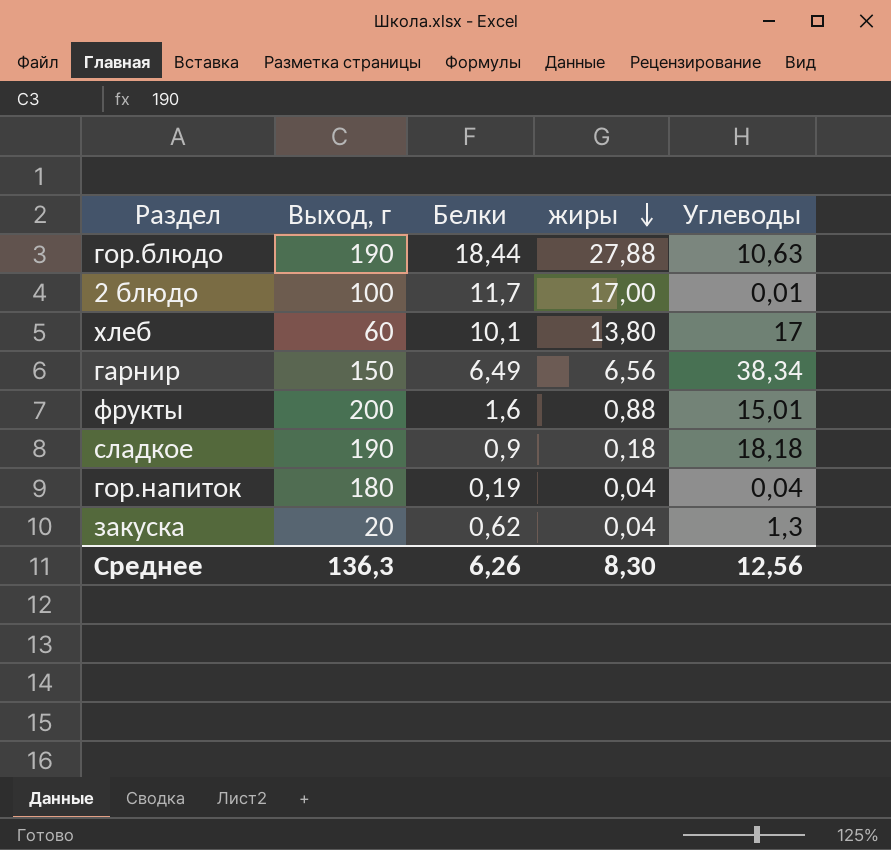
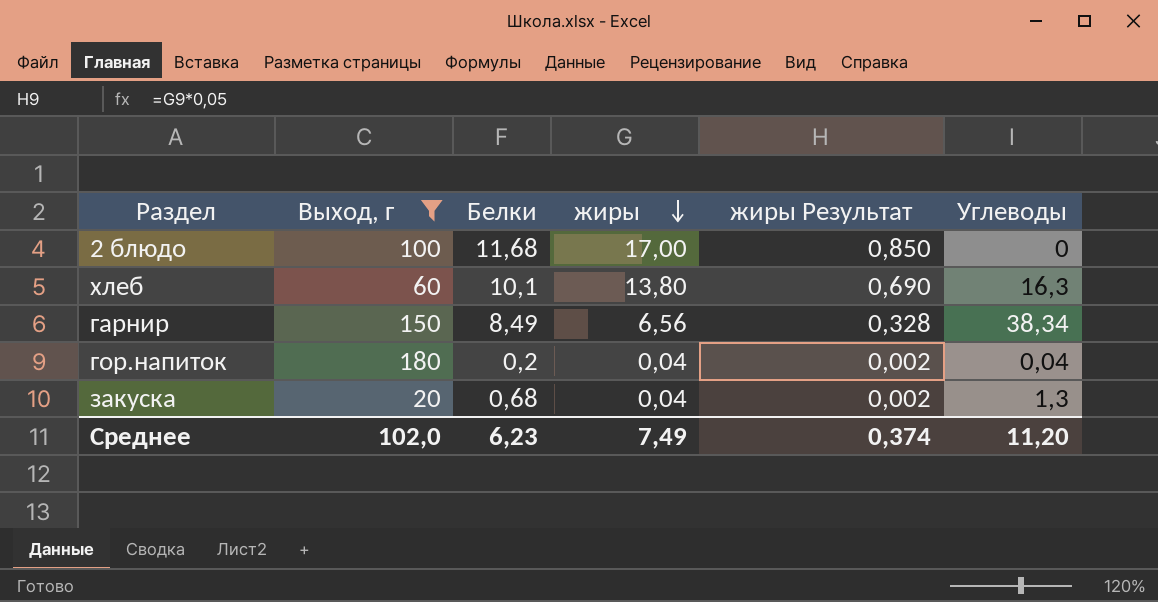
filter: none -> Выход, г <= 180
column жиры Результат | formula: none -> [жиры] * 0,05
2 блюдо | Белки: 11,7 -> 11,68
2 блюдо | Углеводы: 0,01 -> 0
хлеб | Углеводы: 17 -> 16,3
гарнир | Белки: 6,49 -> 8,49
гор.напиток | Белки: 0,19 -> 0,2
закуска | Белки: 0,62 -> 0,68
Среднее | Выход, г: 136,3 -> 102,0
Среднее | Белки: 6,26 -> 6,23
Среднее | жиры: 8,30 -> 7,49
Среднее | Углеводы: 12,56 -> 11,20

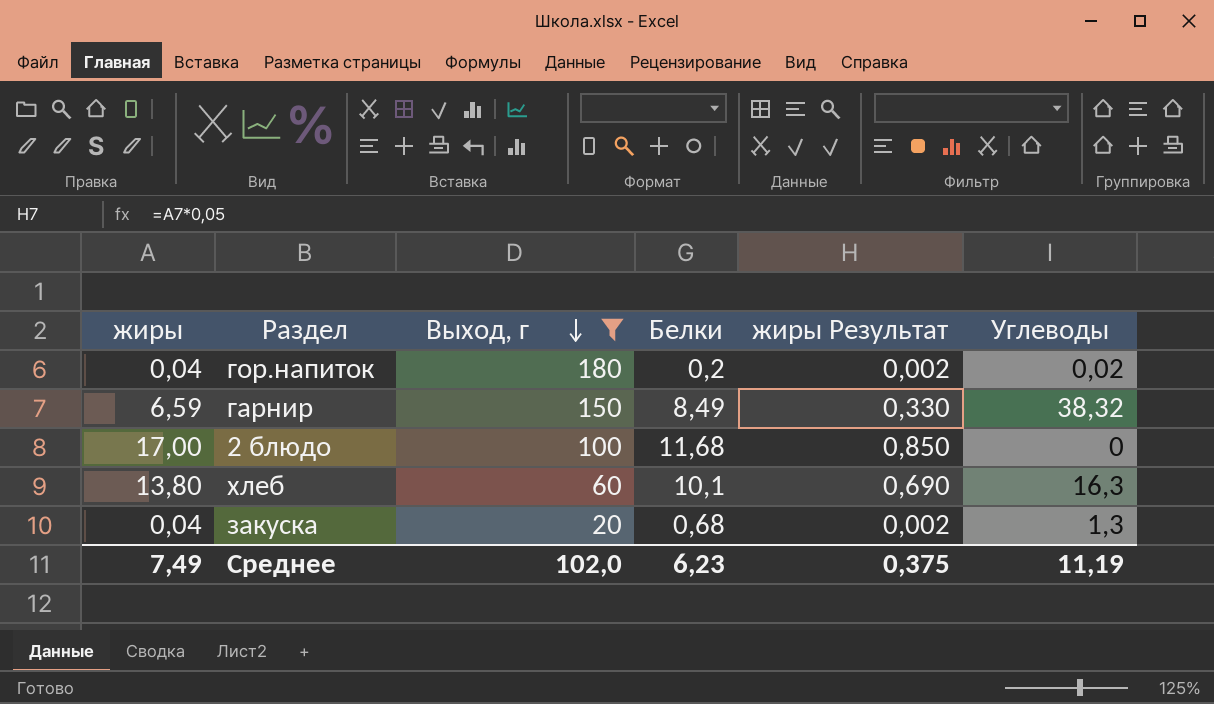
row order: жиры descending -> Выход, г descending
column жиры | position: 4 -> 1
гор.напиток | Углеводы: 0,04 -> 0,02
гарнир | жиры: 6,56 -> 6,59
гарнир | жиры Результат: 0,328 -> 0,330
гарнир | Углеводы: 38,34 -> 38,32
Среднее | жиры Результат: 0,374 -> 0,375
Среднее | Углеводы: 11,20 -> 11,19

